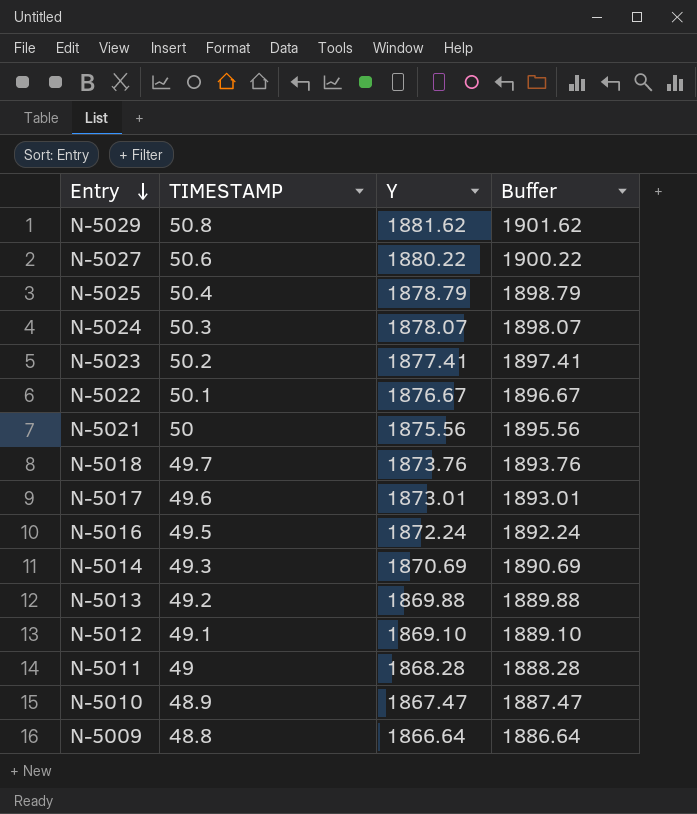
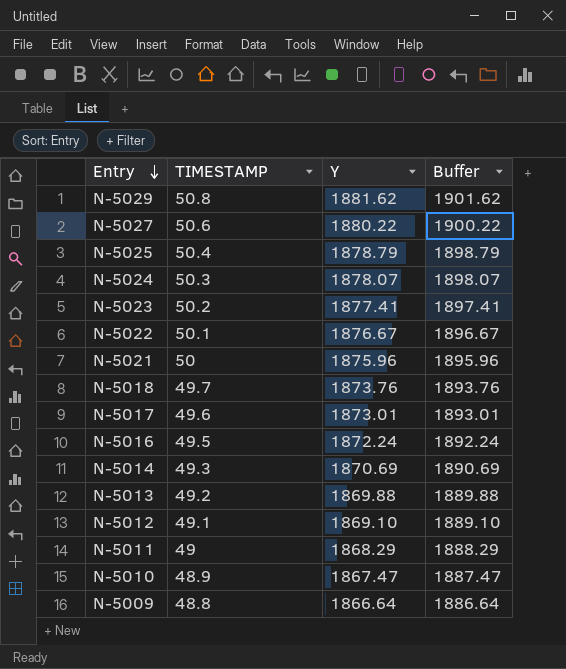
N-5021 | Y: 1875.56 -> 1875.96
N-5021 | Buffer: 1895.56 -> 1895.96
N-5011 | Y: 1868.28 -> 1868.29
N-5011 | Buffer: 1888.28 -> 1888.29

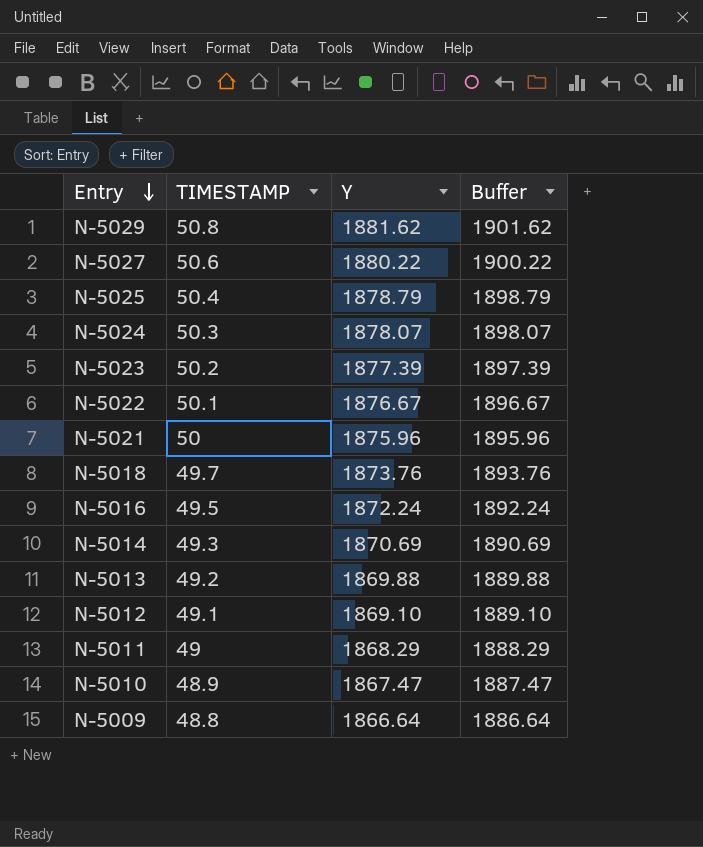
row N-5017: 49.6 | 1873.01 | 1893.01 -> none
N-5023 | Y: 1877.41 -> 1877.39
N-5023 | Buffer: 1897.41 -> 1897.39

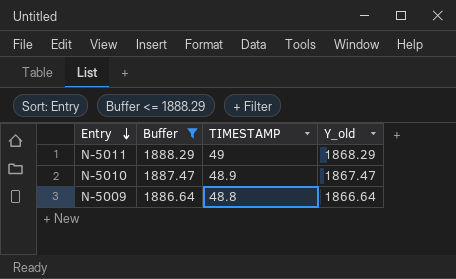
filter: none -> Buffer <= 1888.29
column Buffer | position: 4 -> 2
column name: Y -> Y_old

